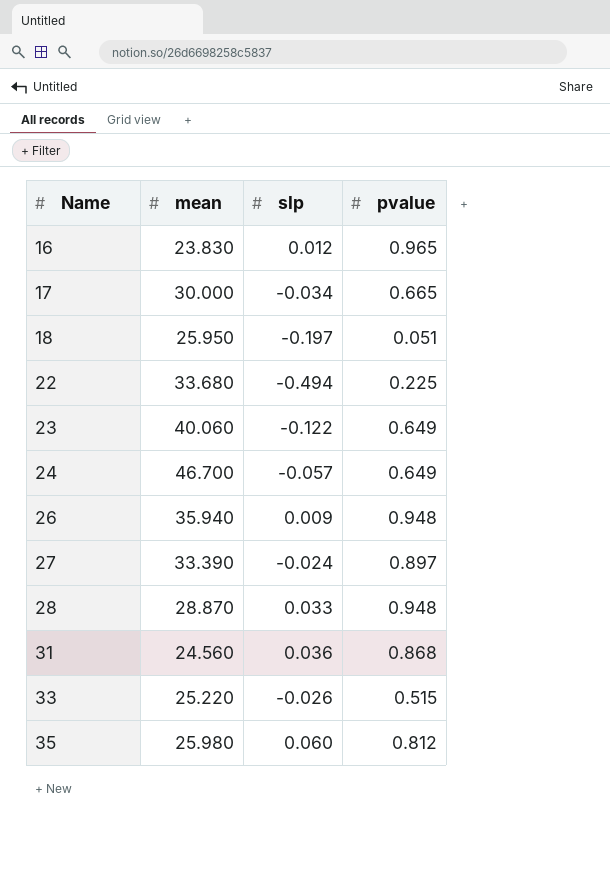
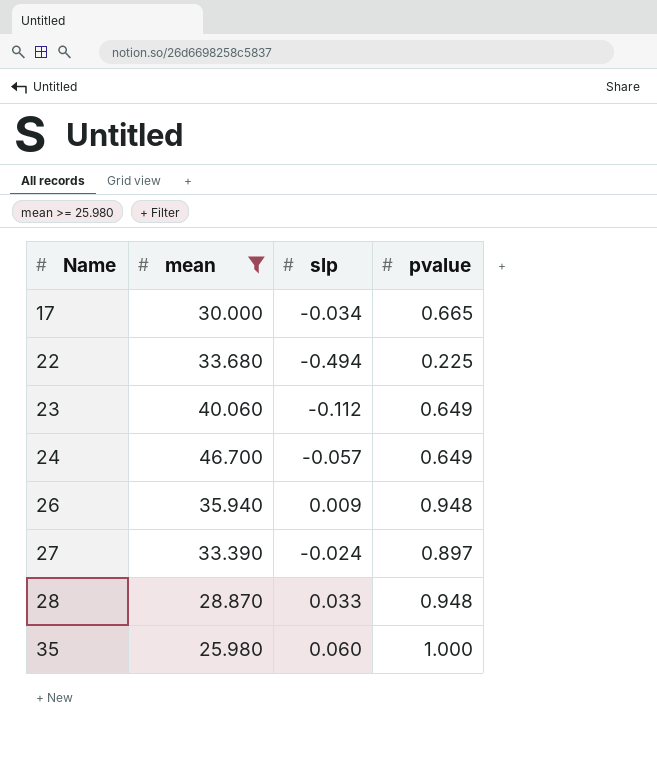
filter: none -> mean >= 25.980
23 | slp: -0.122 -> -0.112
35 | pvalue: 0.812 -> 1.000

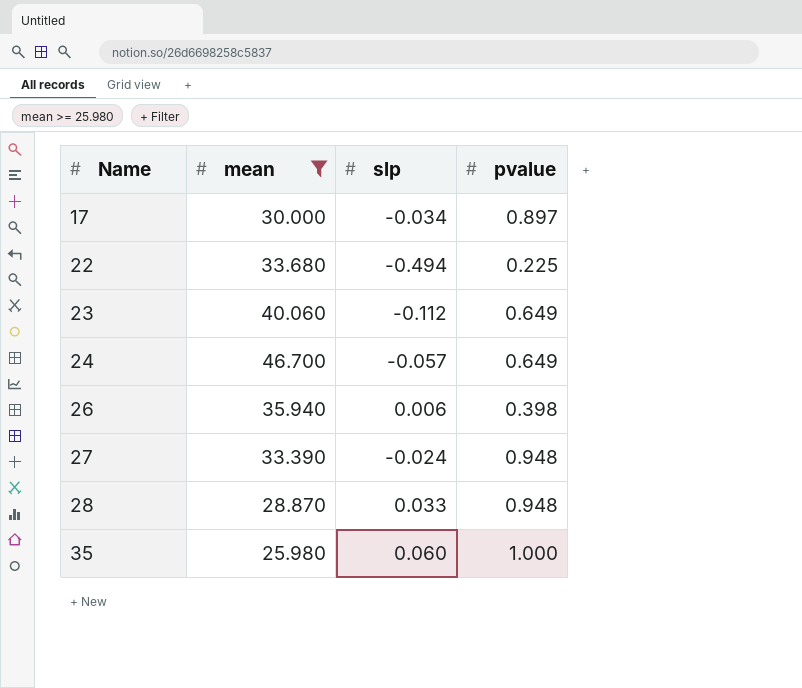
17 | pvalue: 0.665 -> 0.897
26 | slp: 0.009 -> 0.006
26 | pvalue: 0.948 -> 0.398
27 | pvalue: 0.897 -> 0.948

